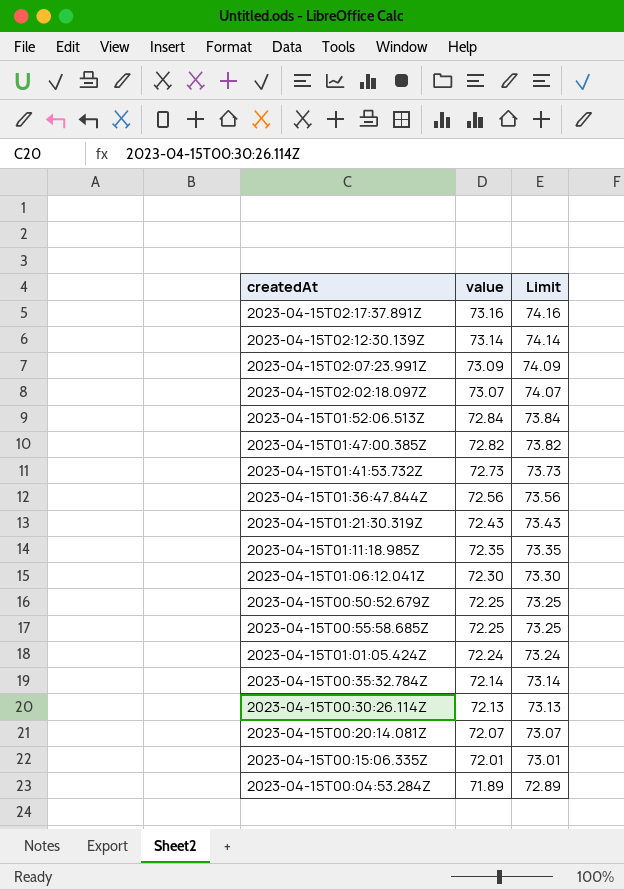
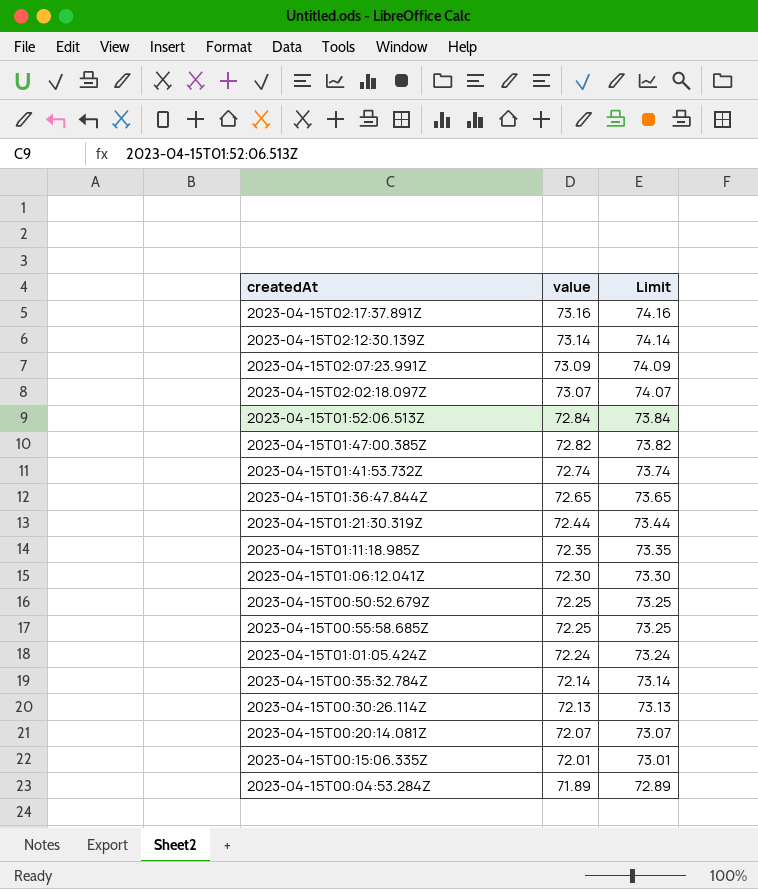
2023-04-15T01:41:53.732Z | value: 72.73 -> 72.74
2023-04-15T01:41:53.732Z | Limit: 73.73 -> 73.74
2023-04-15T01:36:47.844Z | value: 72.56 -> 72.65
2023-04-15T01:36:47.844Z | Limit: 73.56 -> 73.65
2023-04-15T01:21:30.319Z | value: 72.43 -> 72.44
2023-04-15T01:21:30.319Z | Limit: 73.43 -> 73.44

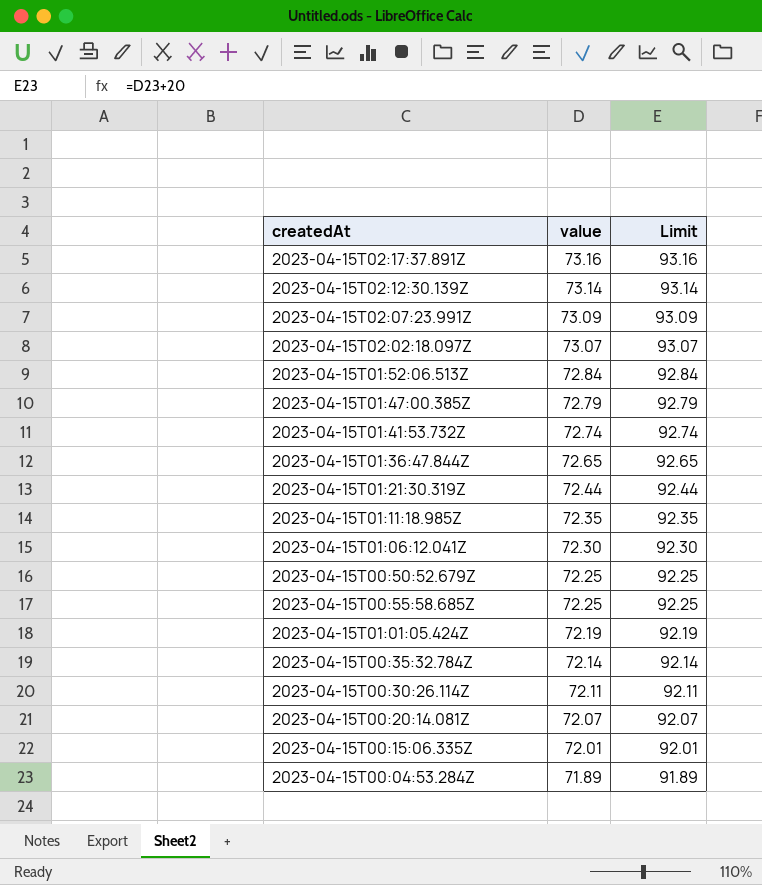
column Limit | formula: [value] + 1 -> [value] + 20
2023-04-15T01:47:00.385Z | value: 72.82 -> 72.79
2023-04-15T01:01:05.424Z | value: 72.24 -> 72.19
2023-04-15T00:30:26.114Z | value: 72.13 -> 72.11

